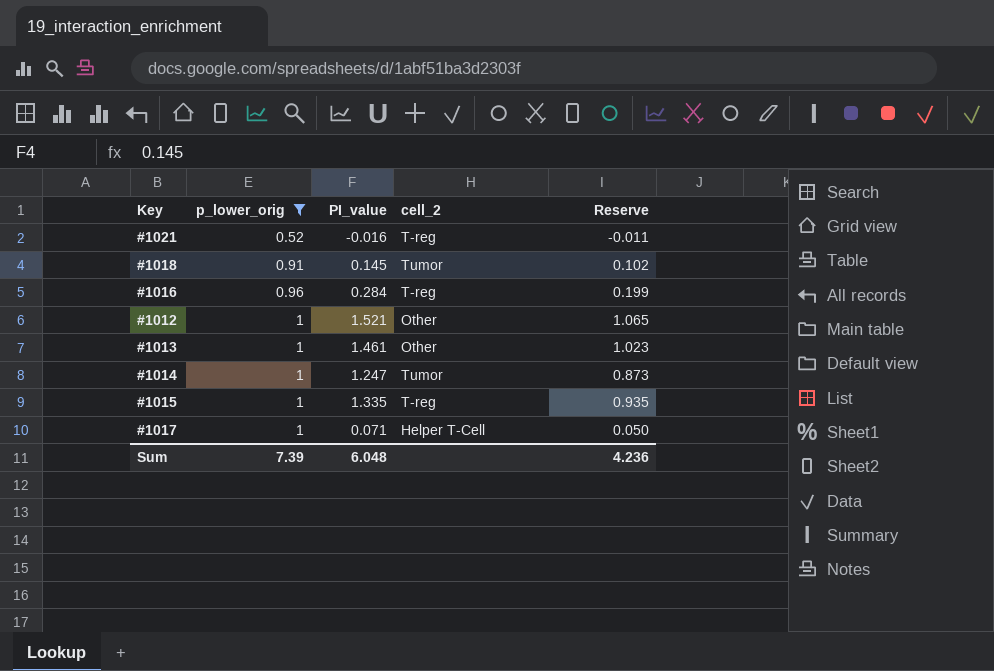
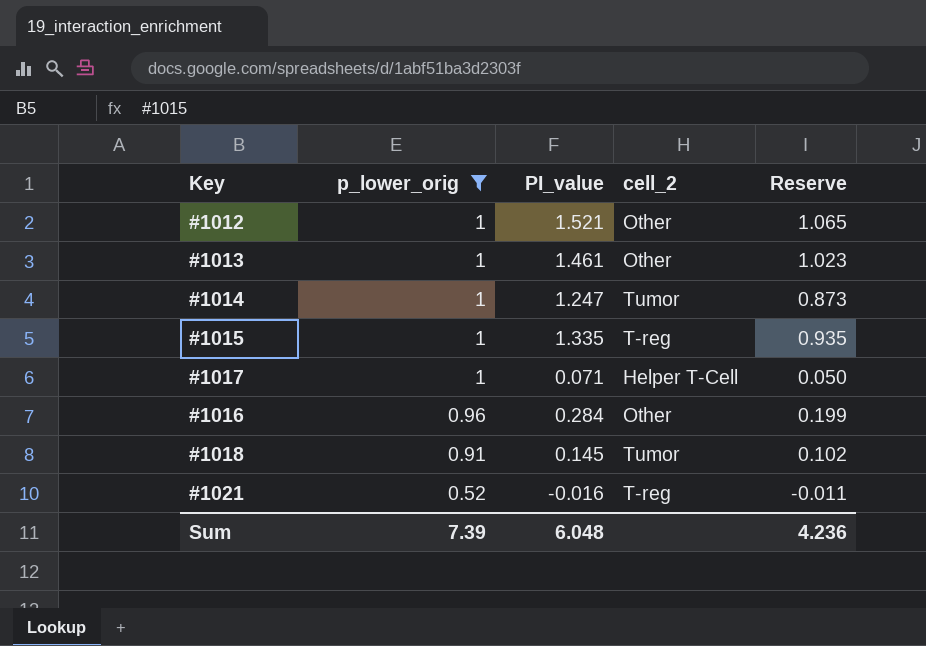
row order: p_lower_orig ascending -> p_lower_orig descending
#1016 | cell_2: T-reg -> Other

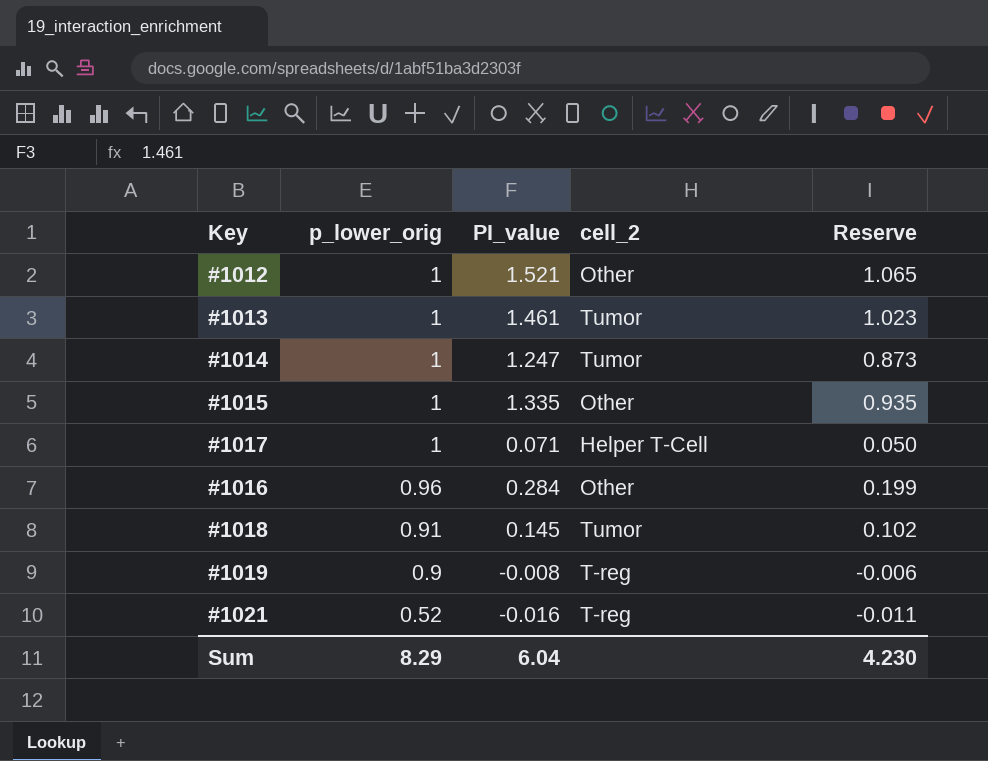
filter: p_lower_orig != 0.9 -> none
#1013 | cell_2: Other -> Tumor
#1015 | cell_2: T-reg -> Other
Sum | p_lower_orig: 7.39 -> 8.29
Sum | PI_value: 6.048 -> 6.04
Sum | Reserve: 4.236 -> 4.230

